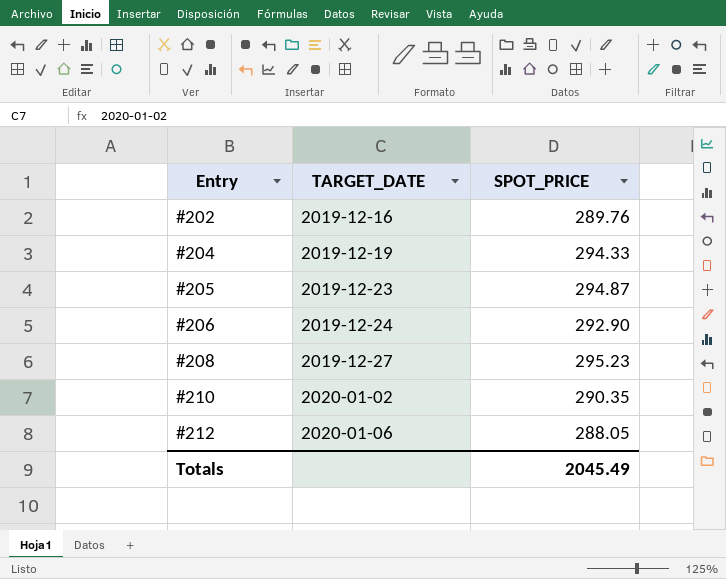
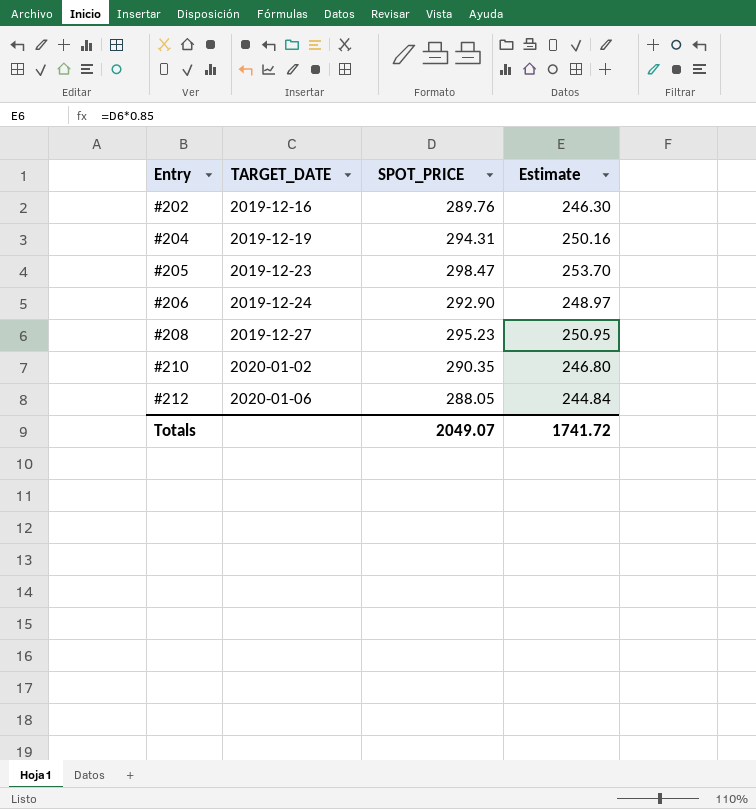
column Estimate | formula: none -> [SPOT_PRICE] * 0.85
#204 | SPOT_PRICE: 294.33 -> 294.31
#205 | SPOT_PRICE: 294.87 -> 298.47
Totals | SPOT_PRICE: 2045.49 -> 2049.07

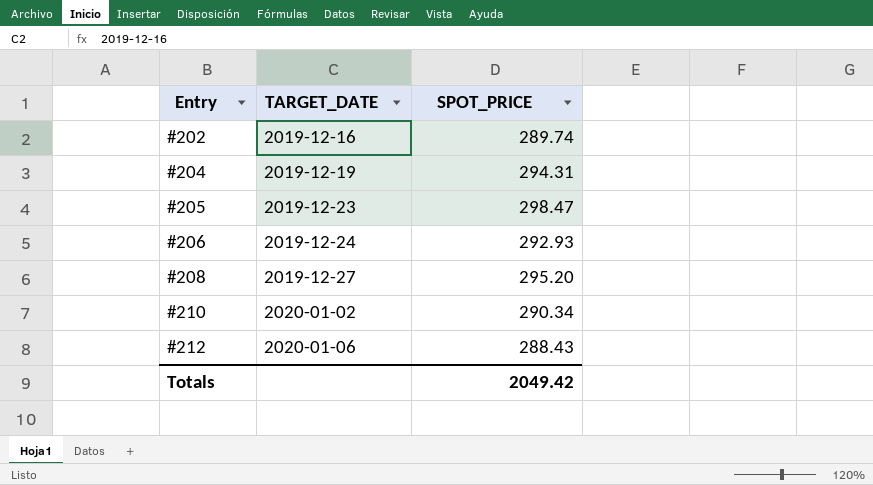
column Estimate | formula: [SPOT_PRICE] * 0.85 -> none
#202 | SPOT_PRICE: 289.76 -> 289.74
#206 | SPOT_PRICE: 292.90 -> 292.93
#208 | SPOT_PRICE: 295.23 -> 295.20
#210 | SPOT_PRICE: 290.35 -> 290.34
#212 | SPOT_PRICE: 288.05 -> 288.43
Totals | SPOT_PRICE: 2049.07 -> 2049.42

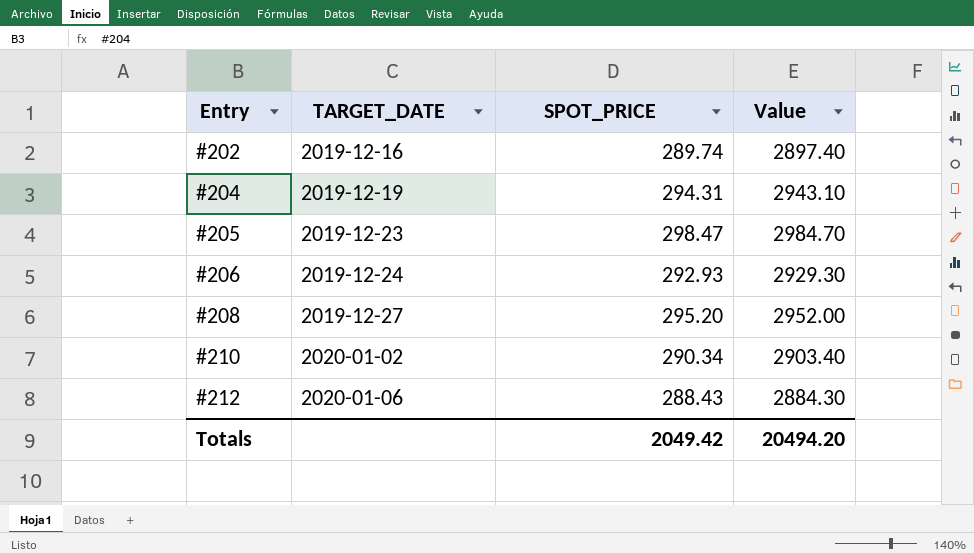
column Value | formula: none -> [SPOT_PRICE] * 10

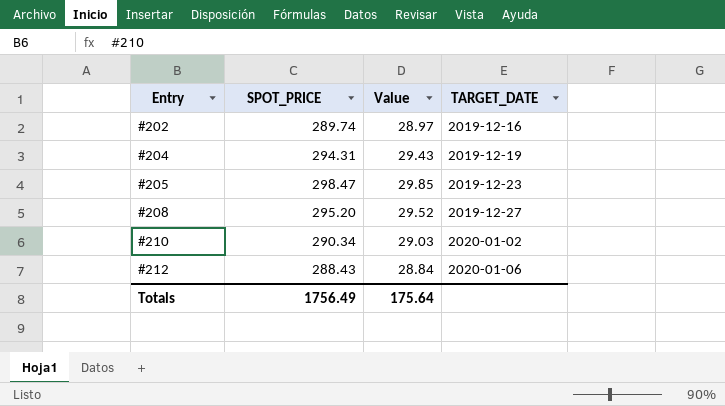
column Value | formula: [SPOT_PRICE] * 10 -> [SPOT_PRICE] * 0.1
column TARGET_DATE | position: 2 -> 4
row #206: 2019-12-24 | 292.93 | 2929.30 -> none
Totals | SPOT_PRICE: 2049.42 -> 1756.49
Totals | Value: 20494.20 -> 175.64

